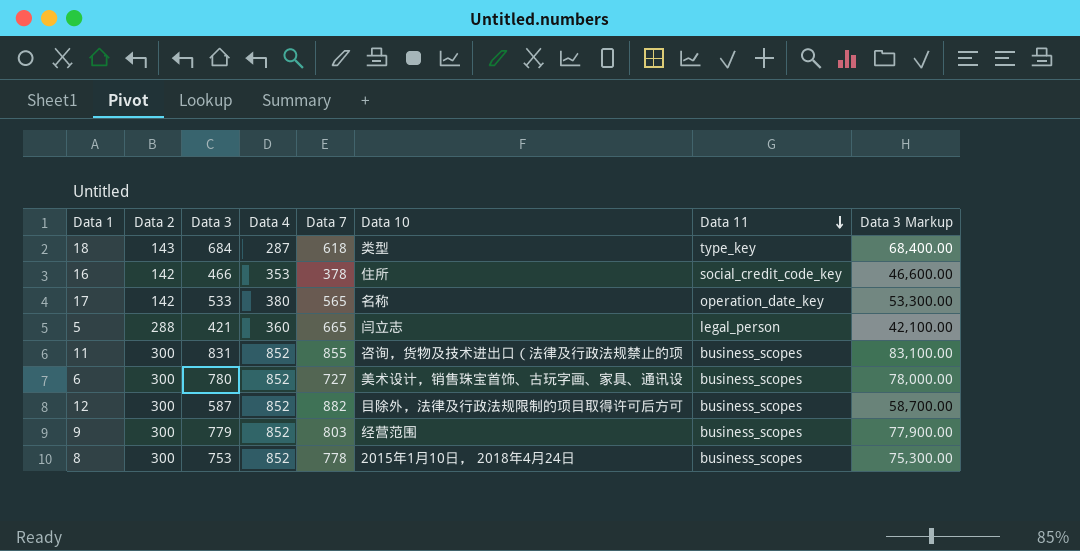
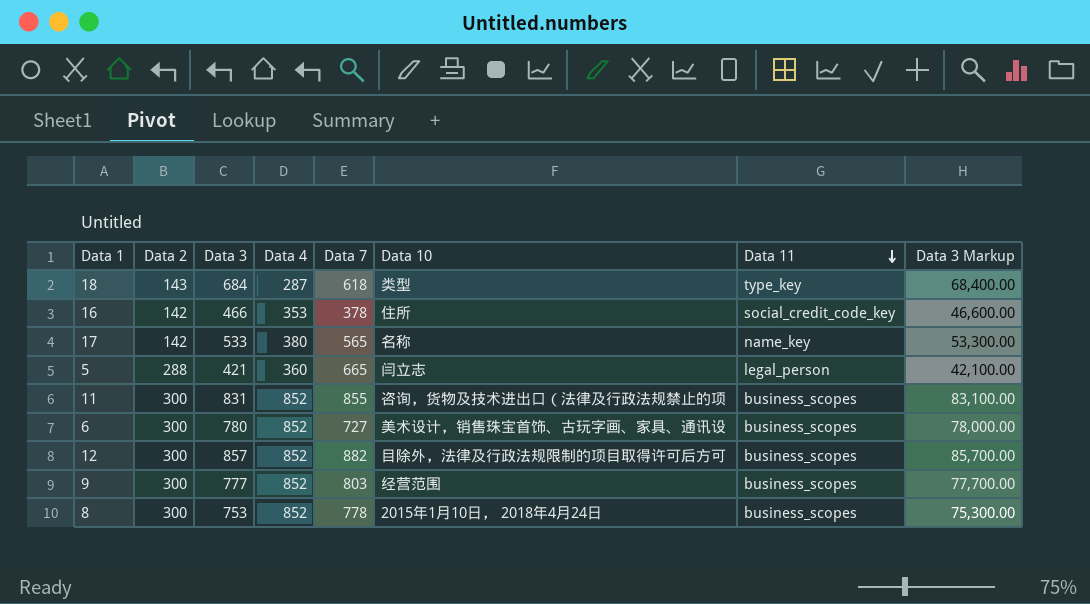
17 | Data 11: operation_date_key -> name_key
12 | Data 3: 587 -> 857
12 | Data 3 Markup: 58,700.00 -> 85,700.00
9 | Data 3: 779 -> 777
9 | Data 3 Markup: 77,900.00 -> 77,700.00

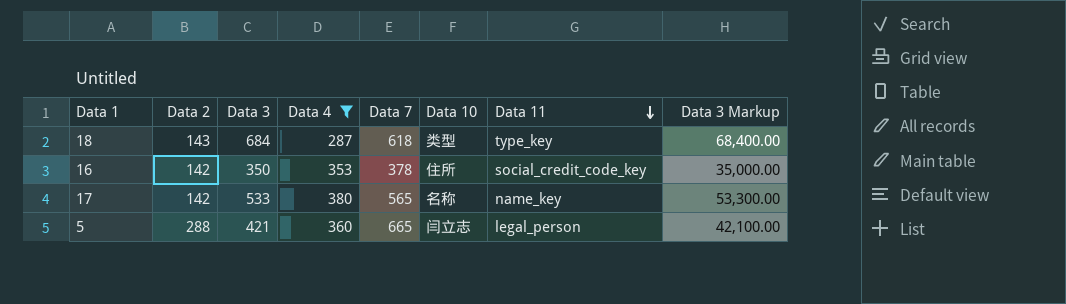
filter: none -> Data 4 != 852
16 | Data 3: 466 -> 350
16 | Data 3 Markup: 46,600.00 -> 35,000.00

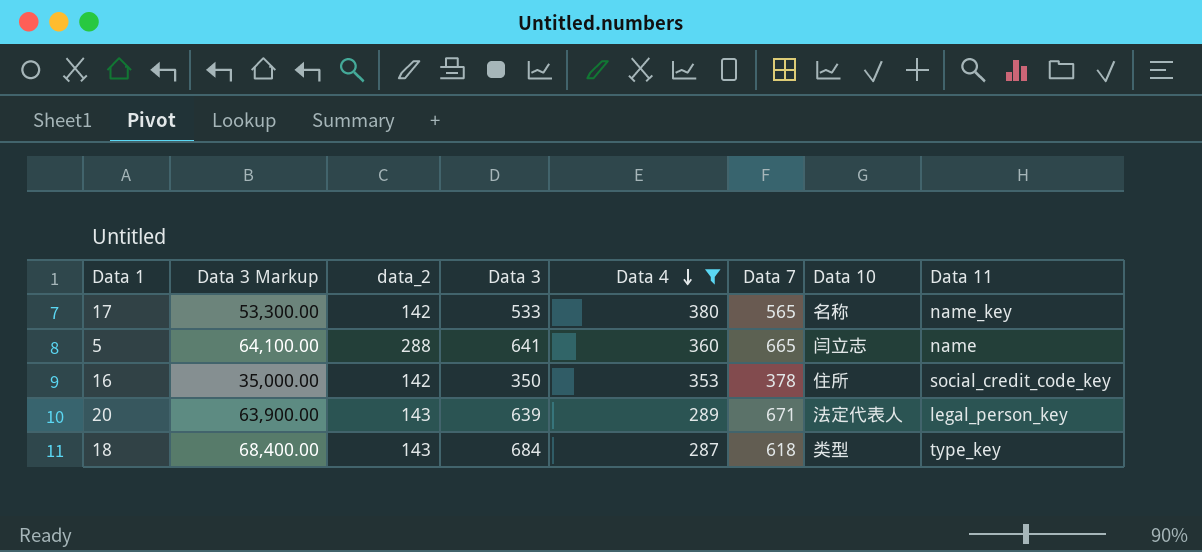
row order: Data 11 descending -> Data 4 descending
column Data 3 Markup | position: 8 -> 2
column name: Data 2 -> data_2
5 | Data 3 Markup: 42,100.00 -> 64,100.00
5 | Data 3: 421 -> 641
5 | Data 11: legal_person -> name
row 20: none -> 63,900.00 | 143 | 639 | 289 | 671 | 法定代表人 | legal_person_key

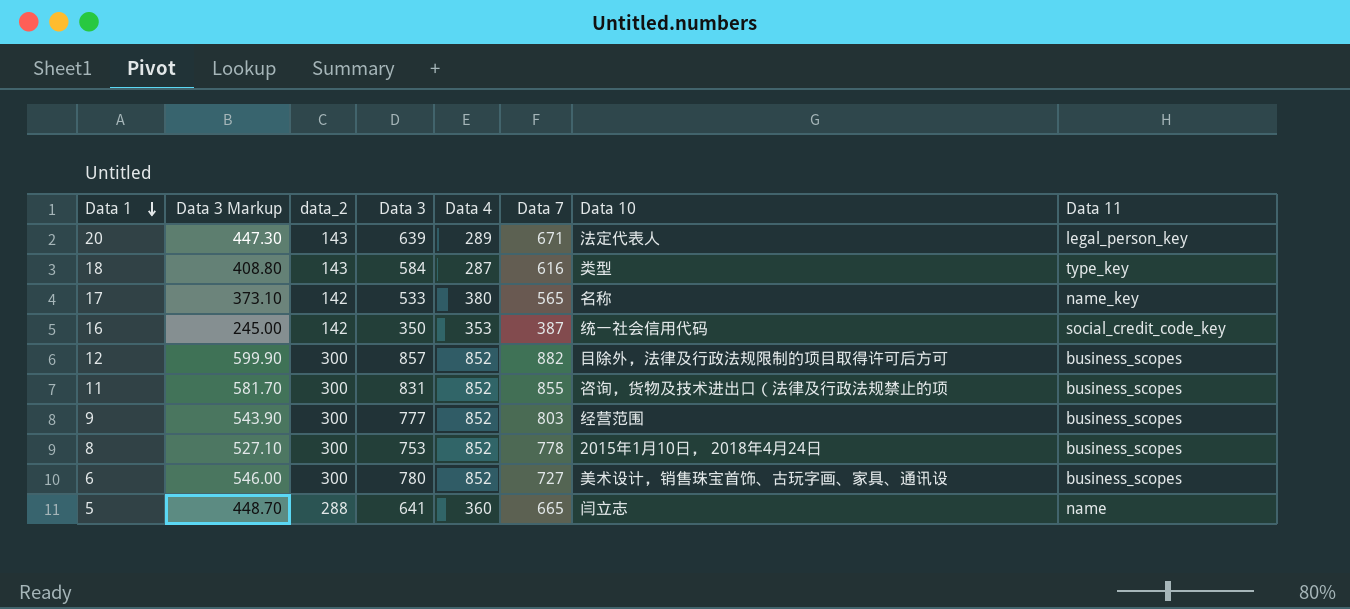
filter: Data 4 != 852 -> none
row order: Data 4 descending -> Data 1 descending
column Data 3 Markup | formula: [Data 3] * 100 -> [Data 3] * 0.7
18 | Data 3: 684 -> 584
18 | Data 7: 618 -> 616
16 | Data 7: 378 -> 387
16 | Data 10: 住所 -> 统一社会信用代码

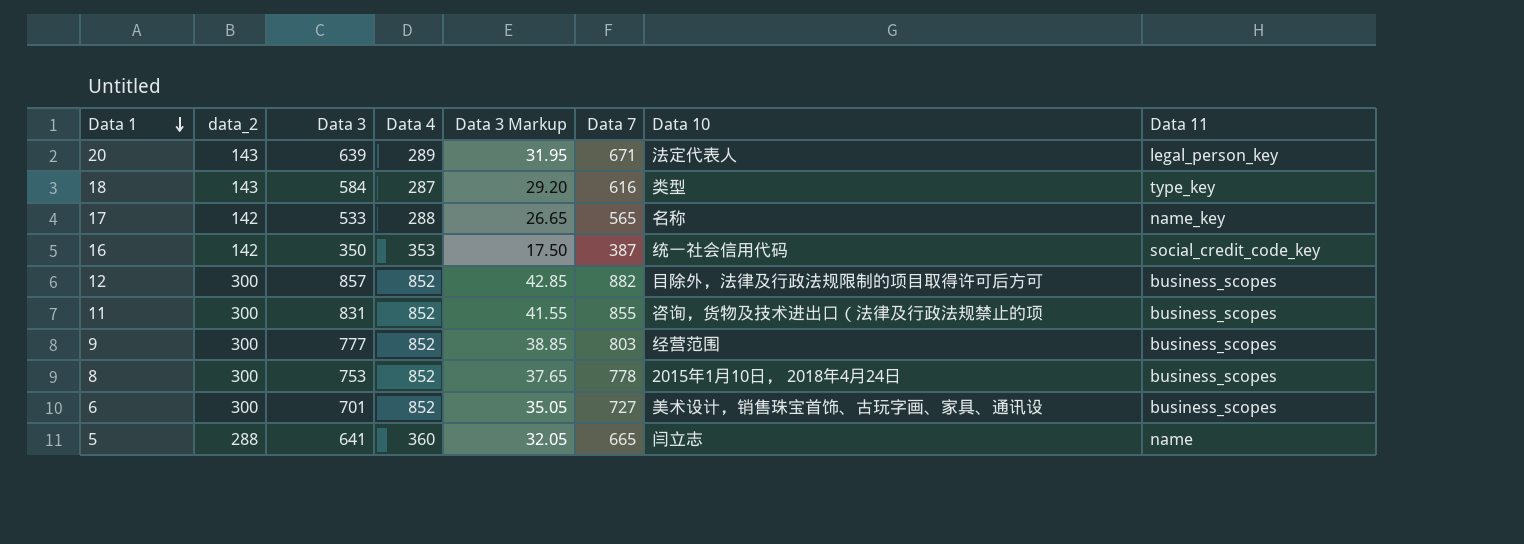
column Data 3 Markup | formula: [Data 3] * 0.7 -> [Data 3] * 0.05
column Data 3 Markup | position: 2 -> 5
17 | Data 4: 380 -> 288
6 | Data 3: 780 -> 701

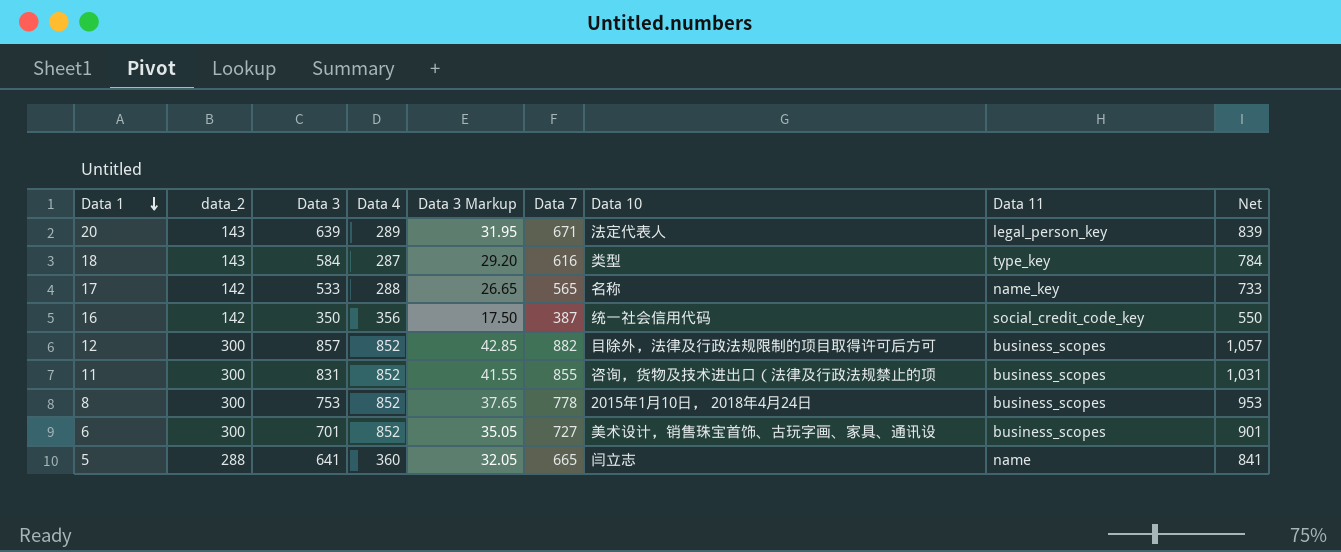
column Net | formula: none -> [Data 3] + 200
row 9: 300 | 777 | 852 | 38.85 | 803 | 经营范围 | business_scopes -> none
16 | Data 4: 353 -> 356

